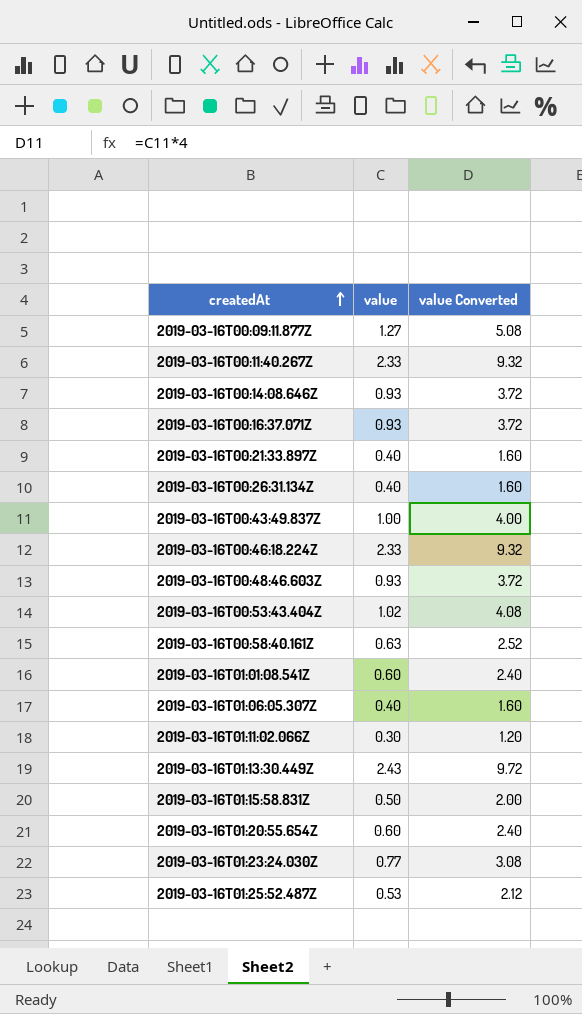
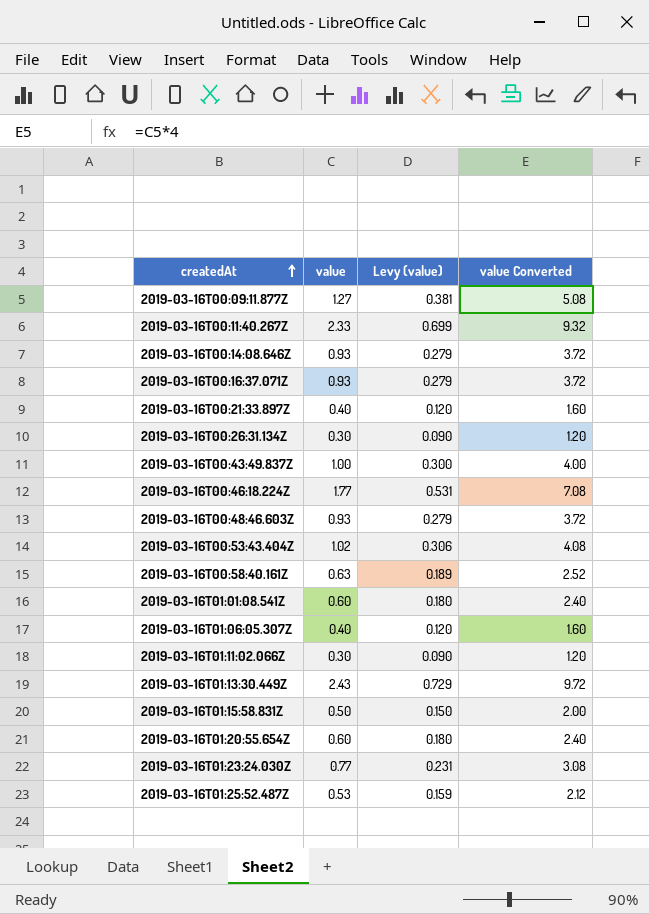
column Levy (value) | formula: none -> [value] * 0.3
2019-03-16T00:26:31.134Z | value: 0.40 -> 0.30
2019-03-16T00:26:31.134Z | value Converted: 1.60 -> 1.20
2019-03-16T00:46:18.224Z | value: 2.33 -> 1.77
2019-03-16T00:46:18.224Z | value Converted: 9.32 -> 7.08

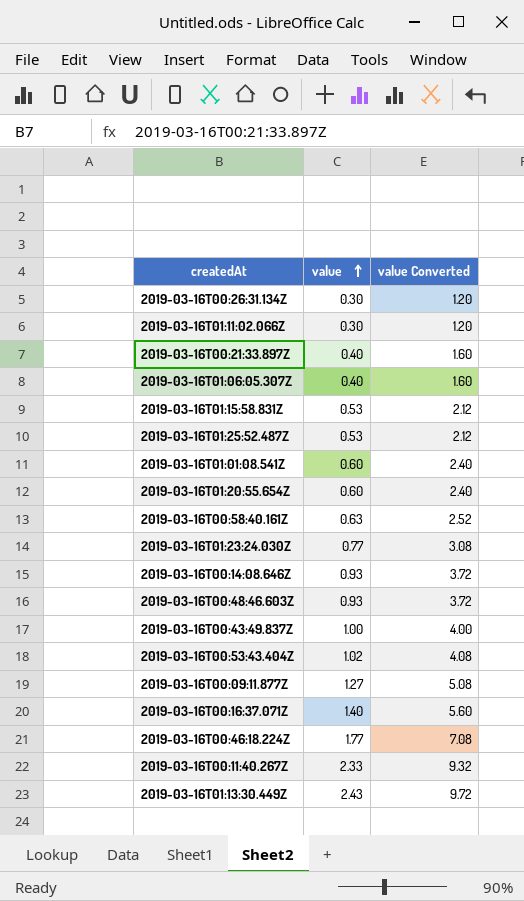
row order: createdAt ascending -> value ascending
column Levy (value) | formula: [value] * 0.3 -> none
2019-03-16T01:15:58.831Z | value: 0.50 -> 0.53
2019-03-16T01:15:58.831Z | value Converted: 2.00 -> 2.12
2019-03-16T00:16:37.071Z | value: 0.93 -> 1.40
2019-03-16T00:16:37.071Z | value Converted: 3.72 -> 5.60

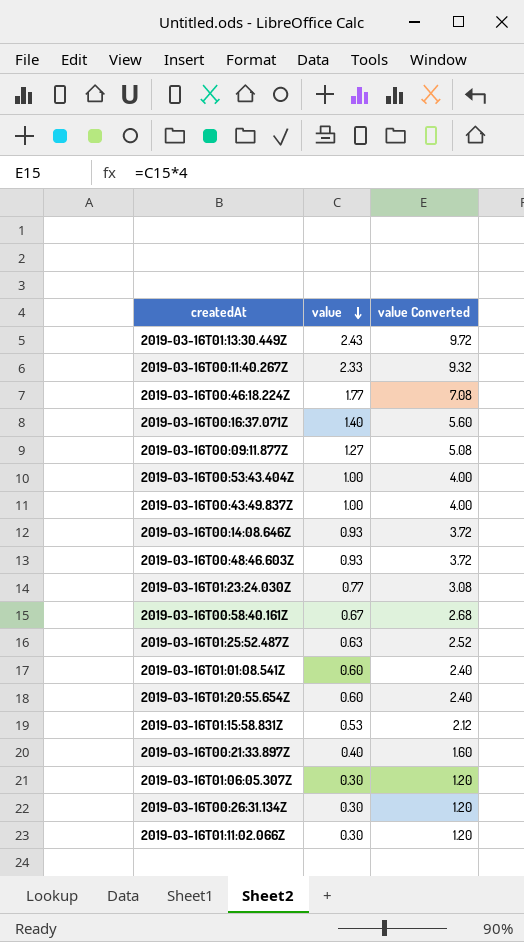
row order: value ascending -> value descending
2019-03-16T00:53:43.404Z | value: 1.02 -> 1.00
2019-03-16T00:53:43.404Z | value Converted: 4.08 -> 4.00
2019-03-16T00:58:40.161Z | value: 0.63 -> 0.67
2019-03-16T00:58:40.161Z | value Converted: 2.52 -> 2.68
2019-03-16T01:25:52.487Z | value: 0.53 -> 0.63
2019-03-16T01:25:52.487Z | value Converted: 2.12 -> 2.52
2019-03-16T01:06:05.307Z | value: 0.40 -> 0.30
2019-03-16T01:06:05.307Z | value Converted: 1.60 -> 1.20

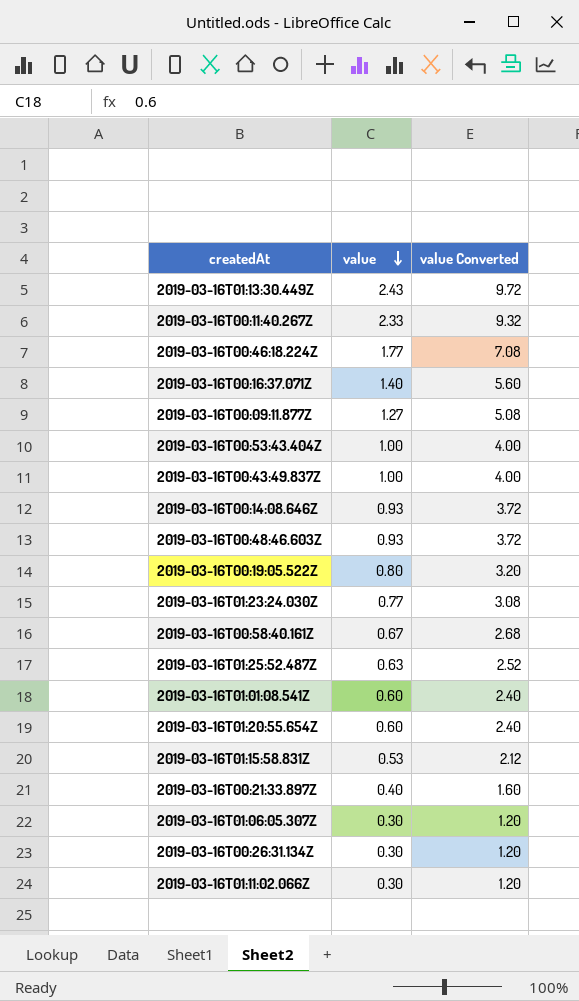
row 2019-03-16T00:19:05.522Z: none -> 0.80 | 3.20

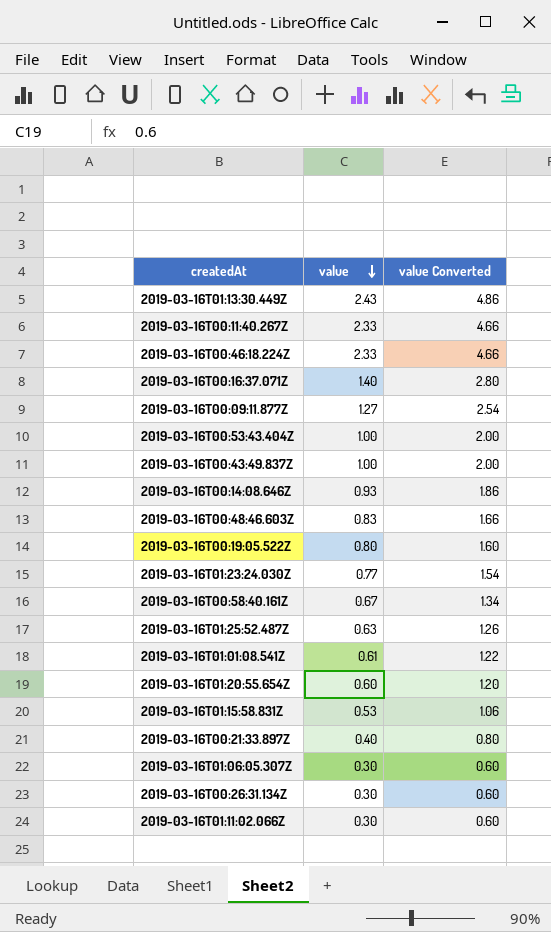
column value Converted | formula: [value] * 4 -> [value] * 2
2019-03-16T00:46:18.224Z | value: 1.77 -> 2.33
2019-03-16T00:48:46.603Z | value: 0.93 -> 0.83
2019-03-16T01:01:08.541Z | value: 0.60 -> 0.61

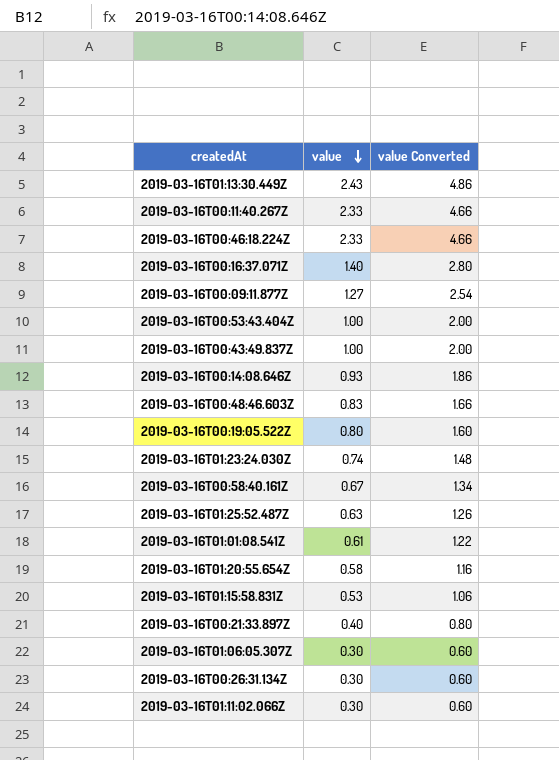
2019-03-16T01:23:24.030Z | value: 0.77 -> 0.74
2019-03-16T01:23:24.030Z | value Converted: 1.54 -> 1.48
2019-03-16T01:20:55.654Z | value: 0.60 -> 0.58
2019-03-16T01:20:55.654Z | value Converted: 1.20 -> 1.16

